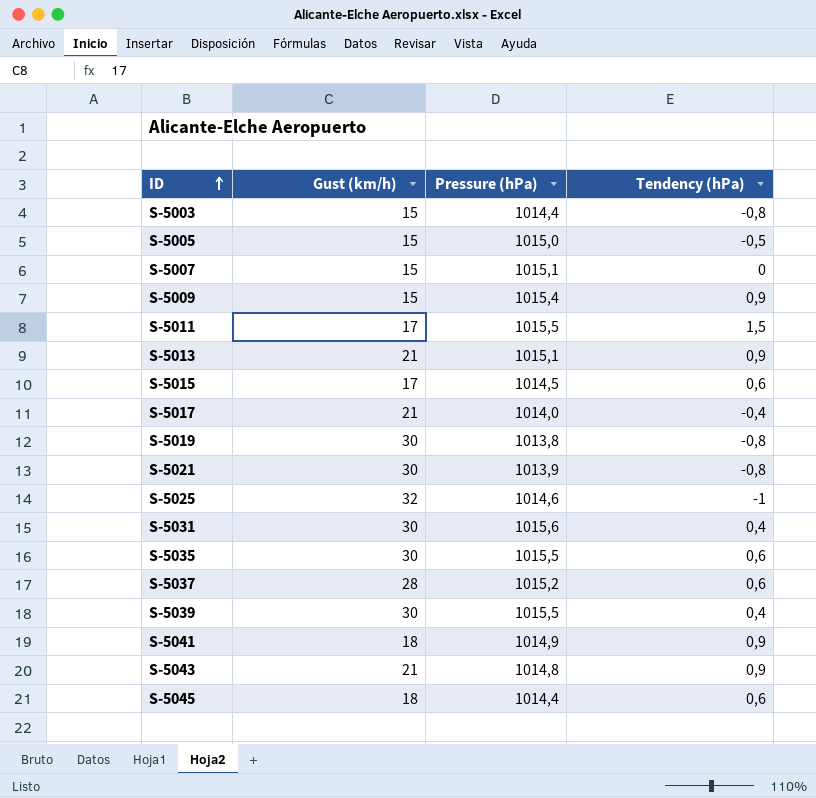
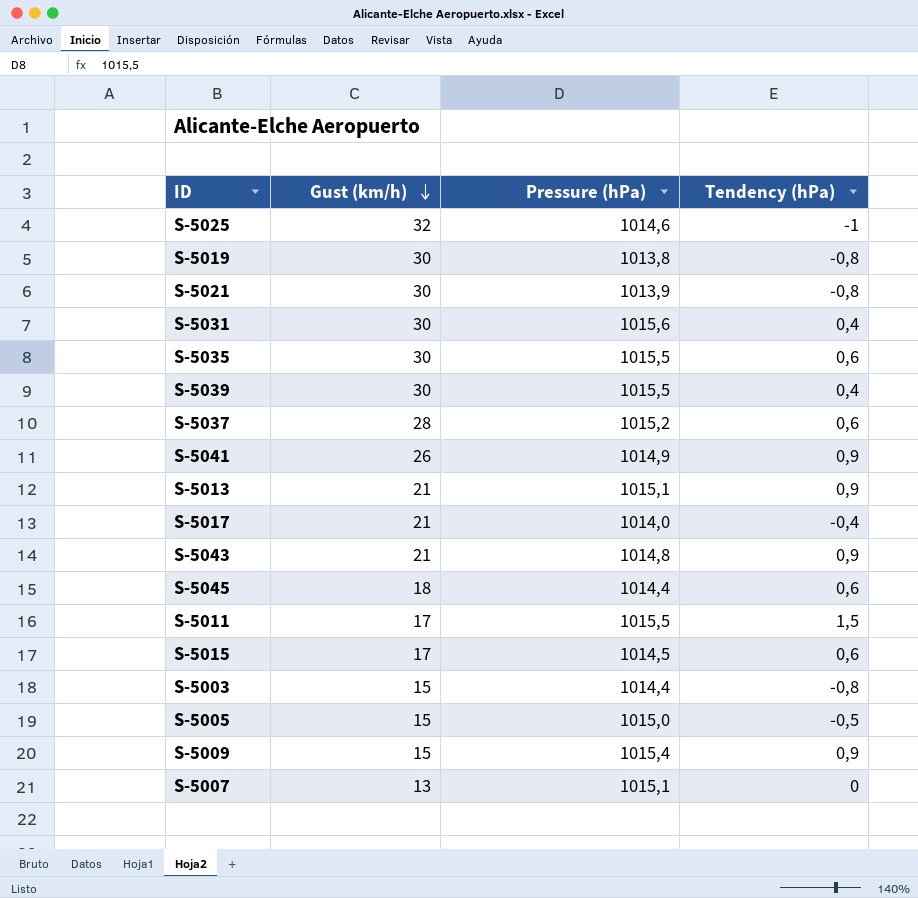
row order: ID ascending -> Gust (km/h) descending
S-5041 | Gust (km/h): 18 -> 26
S-5007 | Gust (km/h): 15 -> 13

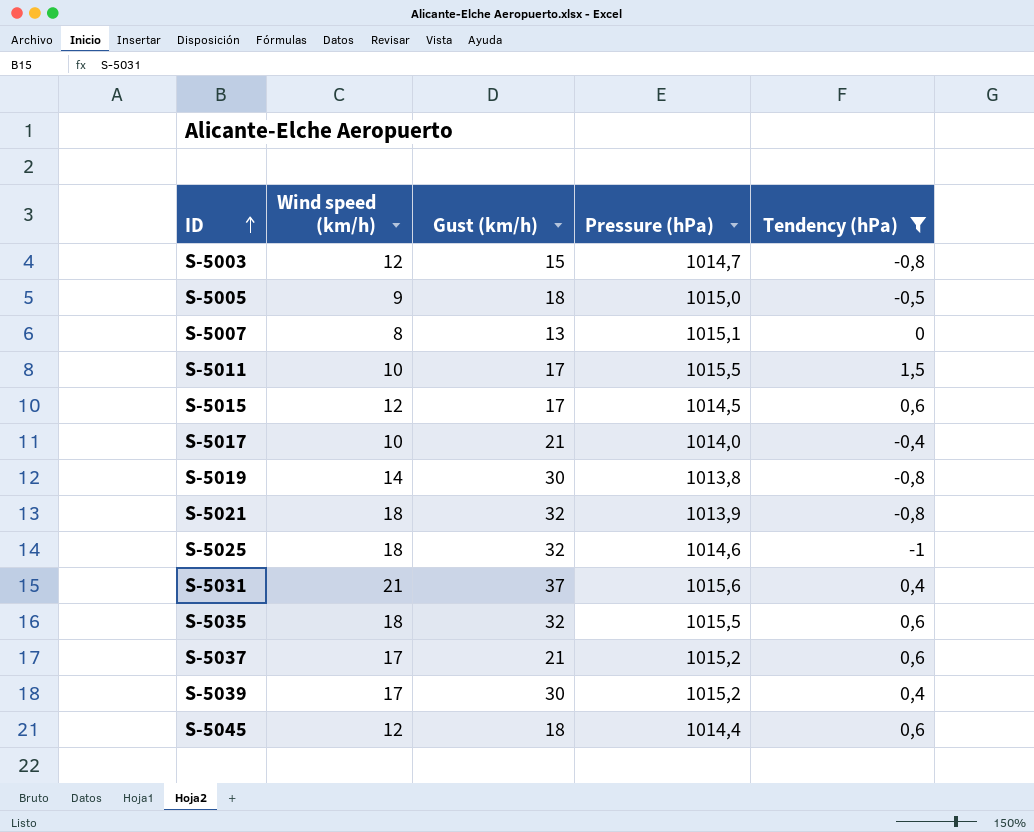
filter: none -> Tendency (hPa) != 0,9
row order: Gust (km/h) descending -> ID ascending
column Wind speed (km/h) | position: none -> 2
S-5003 | Pressure (hPa): 1014,4 -> 1014,7
S-5005 | Gust (km/h): 15 -> 18
S-5021 | Gust (km/h): 30 -> 32
S-5031 | Gust (km/h): 30 -> 37
S-5035 | Gust (km/h): 30 -> 32
S-5037 | Gust (km/h): 28 -> 21
S-5039 | Pressure (hPa): 1015,5 -> 1015,2

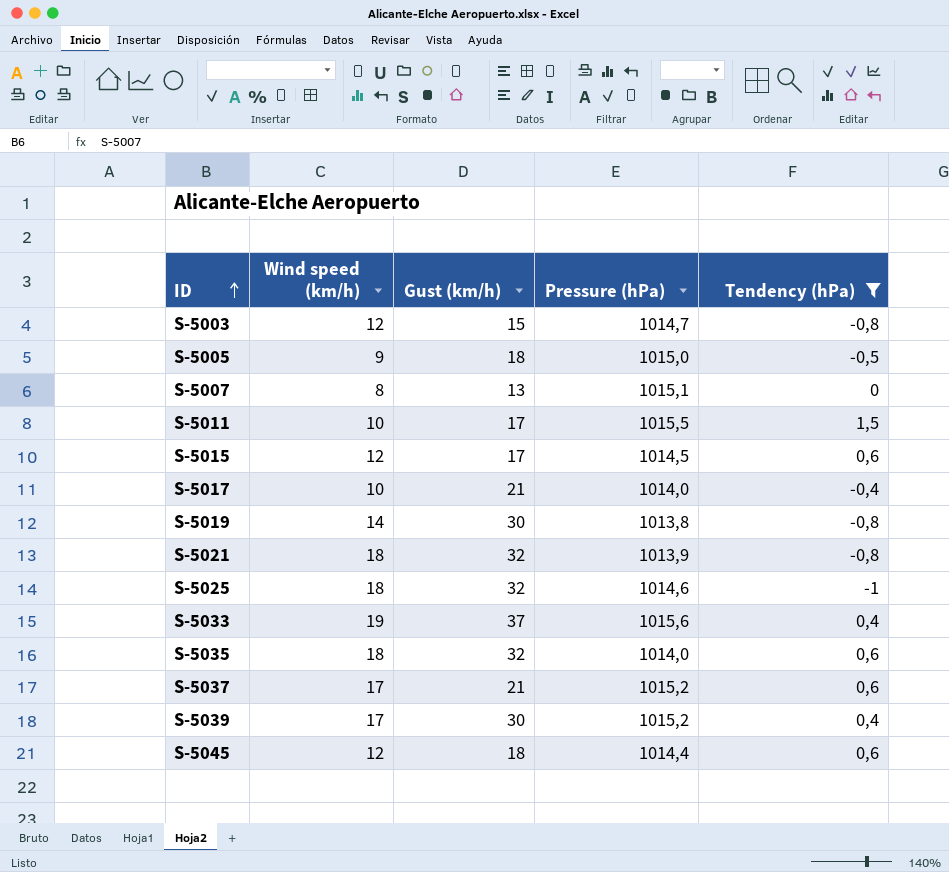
row S-5031: 21 | 37 | 1015,6 | 0,4 -> none
row S-5033: none -> 19 | 37 | 1015,6 | 0,4
S-5035 | Pressure (hPa): 1015,5 -> 1014,0

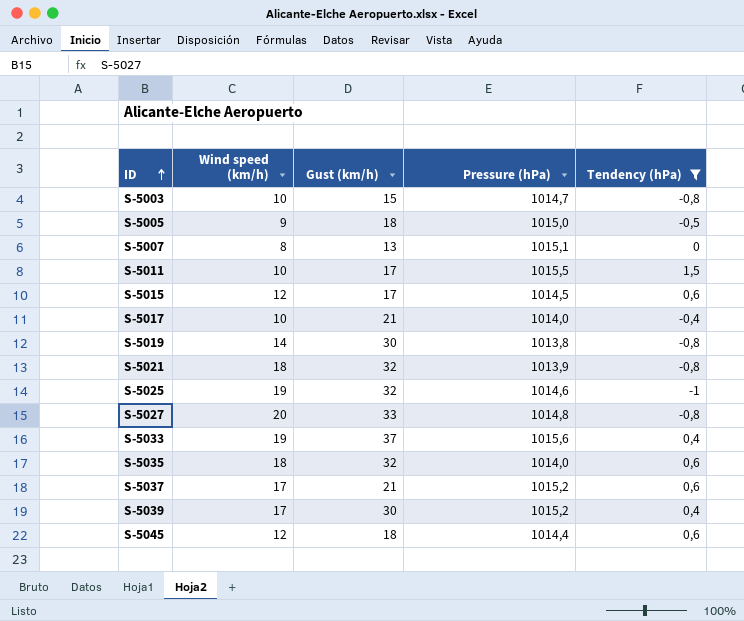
S-5003 | Wind speed (km/h): 12 -> 10
S-5025 | Wind speed (km/h): 18 -> 19
row S-5027: none -> 20 | 33 | 1014,8 | -0,8

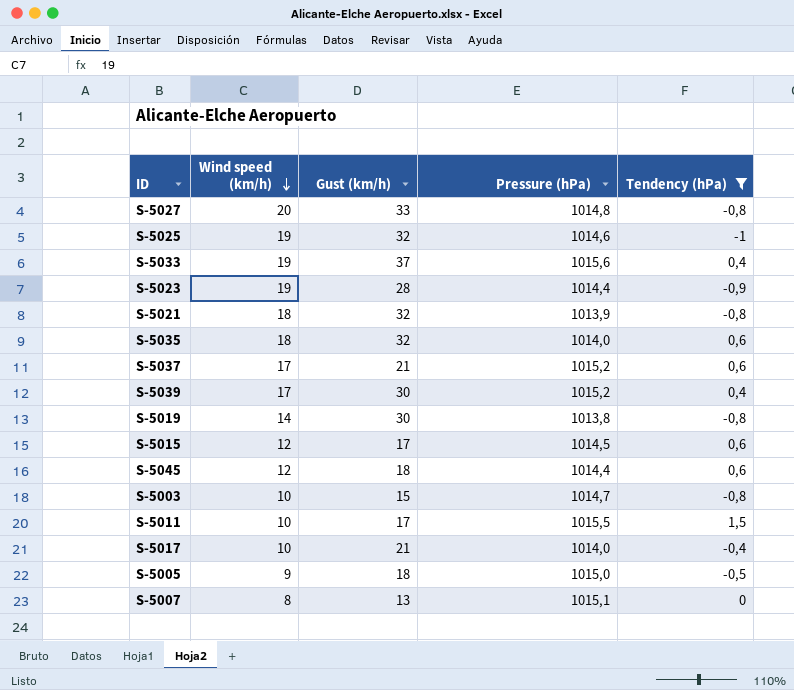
row order: ID ascending -> Wind speed (km/h) descending
row S-5023: none -> 19 | 28 | 1014,4 | -0,9

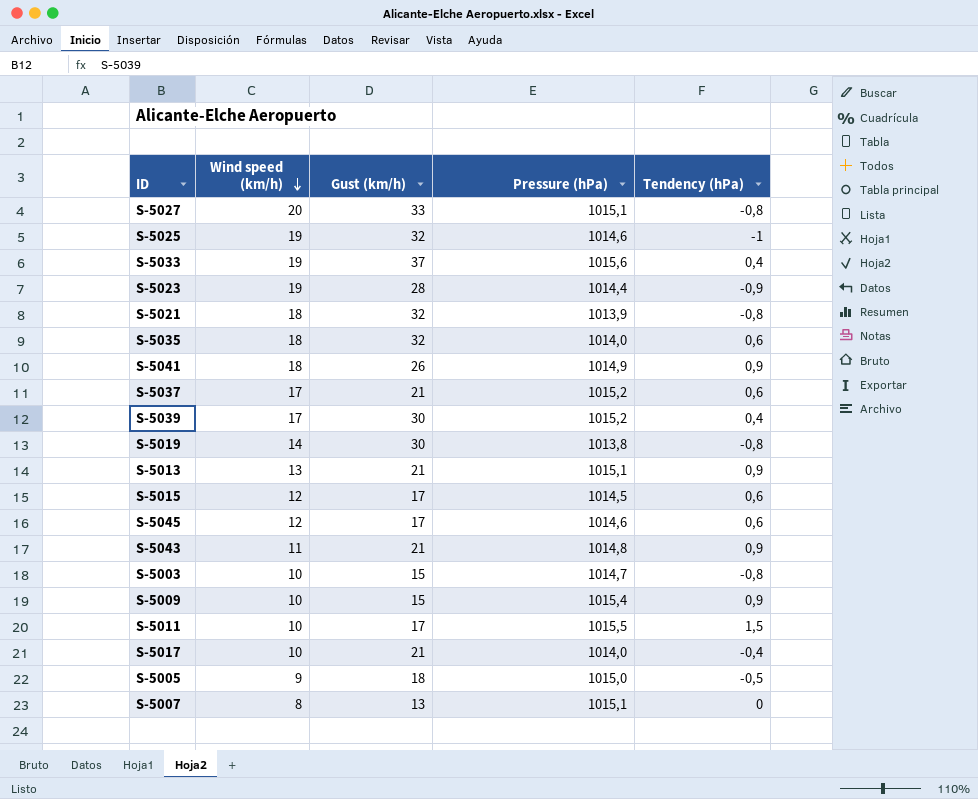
filter: Tendency (hPa) != 0,9 -> none
S-5027 | Pressure (hPa): 1014,8 -> 1015,1
S-5045 | Gust (km/h): 18 -> 17
S-5045 | Pressure (hPa): 1014,4 -> 1014,6

